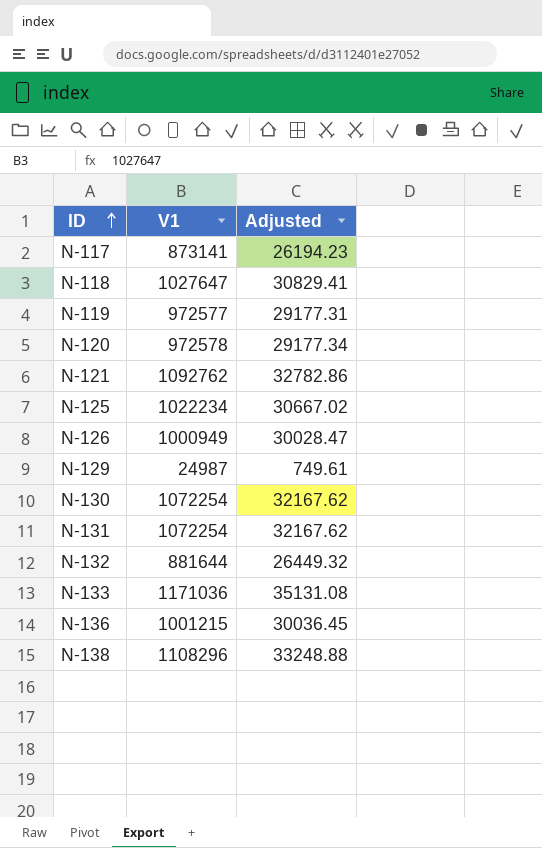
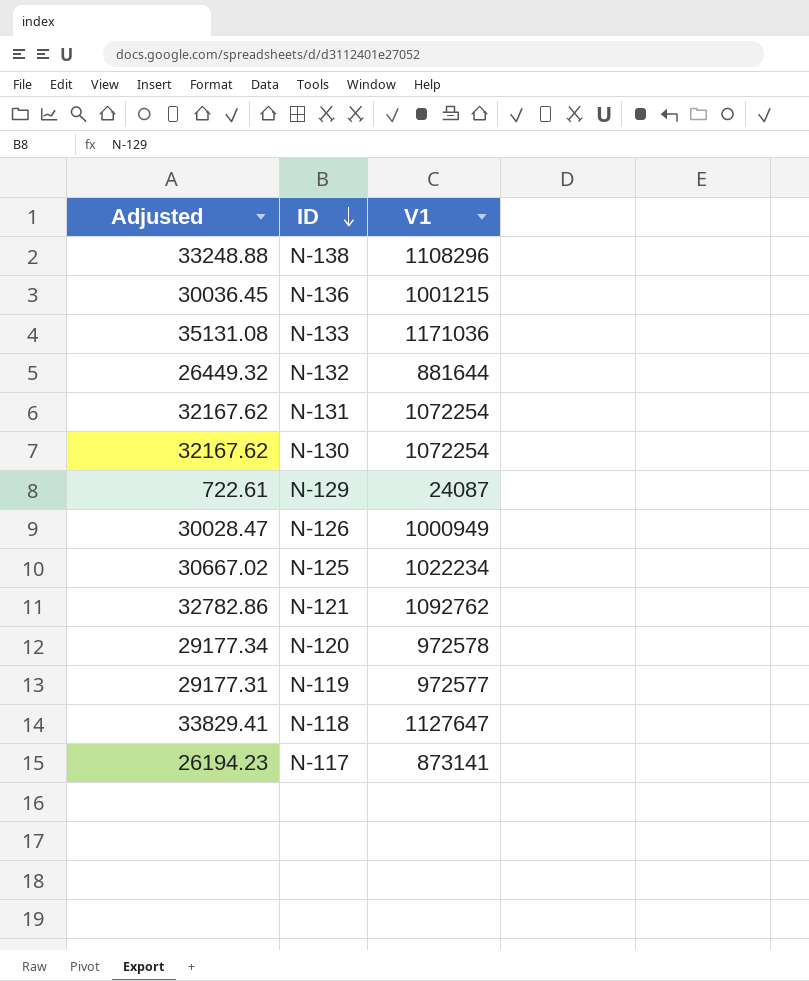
row order: ID ascending -> ID descending
column Adjusted | position: 3 -> 1
N-129 | Adjusted: 749.61 -> 722.61
N-129 | V1: 24987 -> 24087
N-118 | Adjusted: 30829.41 -> 33829.41
N-118 | V1: 1027647 -> 1127647

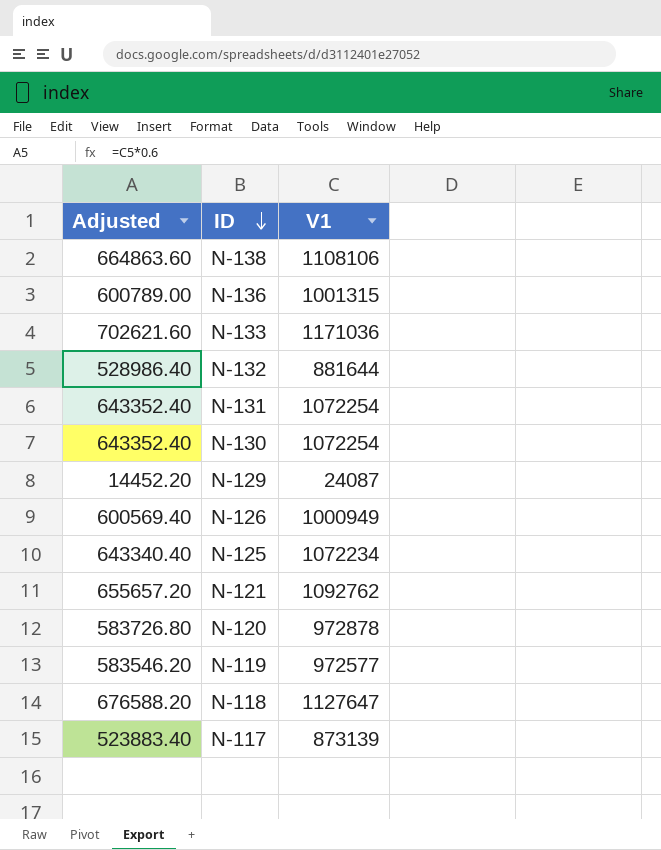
column Adjusted | formula: [V1] * 0.03 -> [V1] * 0.6
N-138 | V1: 1108296 -> 1108106
N-136 | V1: 1001215 -> 1001315
N-125 | V1: 1022234 -> 1072234
N-120 | V1: 972578 -> 972878
N-117 | V1: 873141 -> 873139

